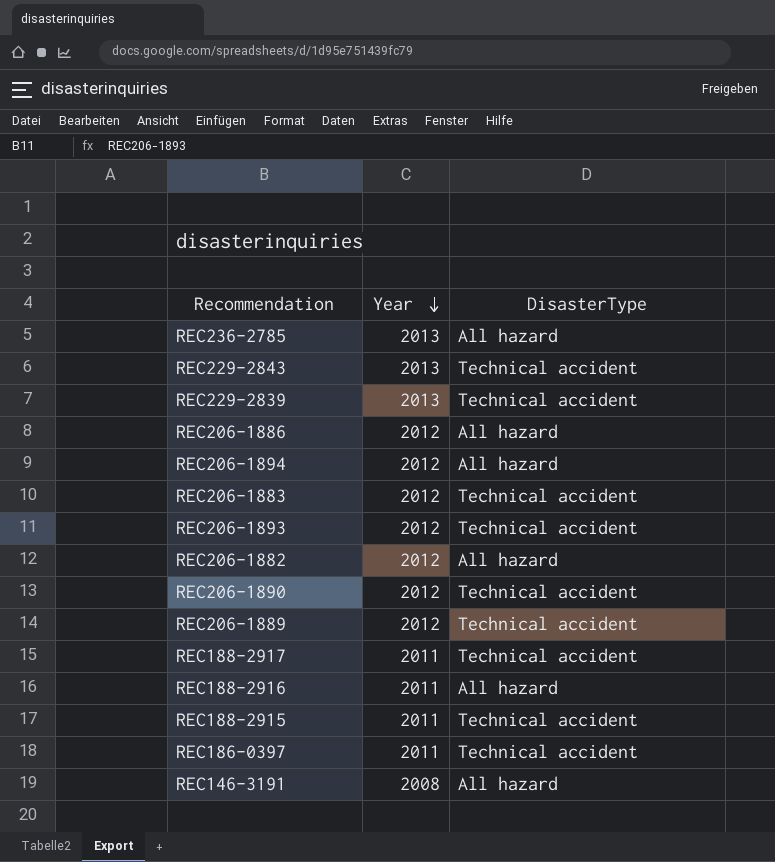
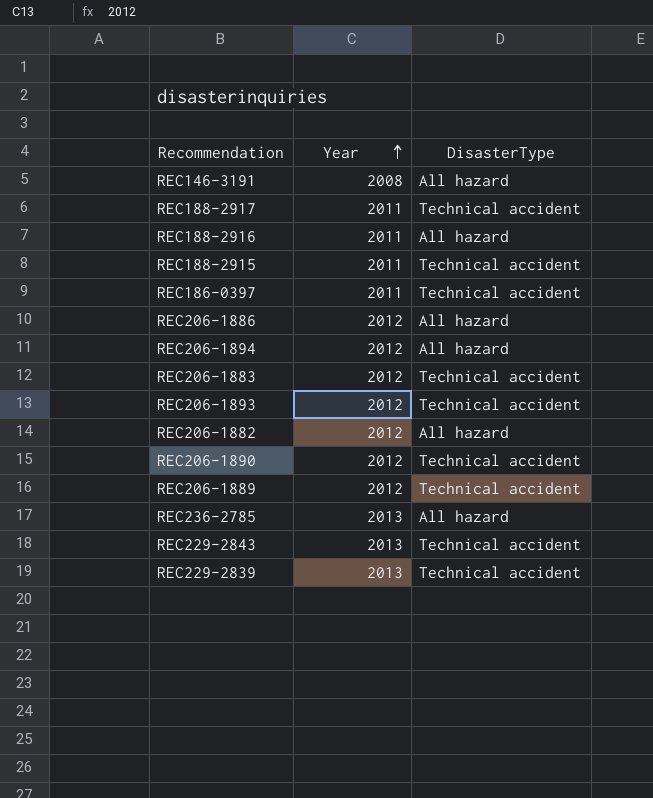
row order: Year descending -> Year ascending

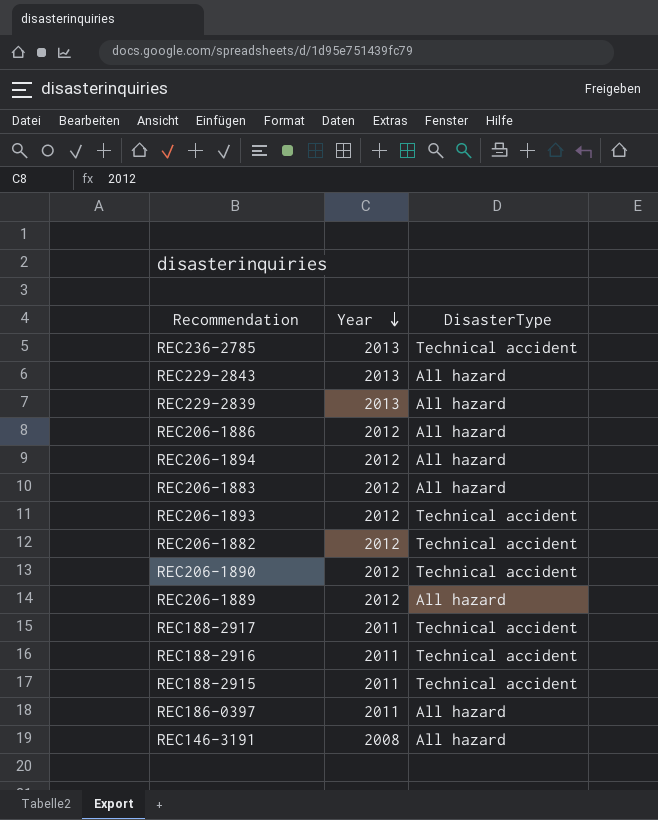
row order: Year ascending -> Year descending
REC236-2785 | DisasterType: All hazard -> Technical accident
REC229-2843 | DisasterType: Technical accident -> All hazard
REC229-2839 | DisasterType: Technical accident -> All hazard
REC206-1883 | DisasterType: Technical accident -> All hazard
REC206-1882 | DisasterType: All hazard -> Technical accident
REC206-1889 | DisasterType: Technical accident -> All hazard
REC188-2916 | DisasterType: All hazard -> Technical accident
REC186-0397 | DisasterType: Technical accident -> All hazard

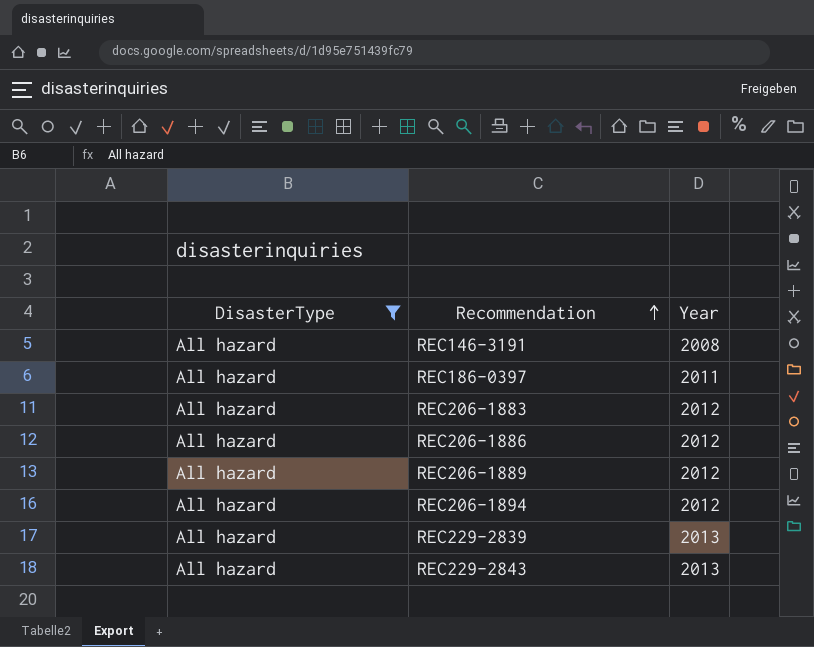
filter: none -> DisasterType = All hazard
row order: Year descending -> Recommendation ascending
column DisasterType | position: 3 -> 1

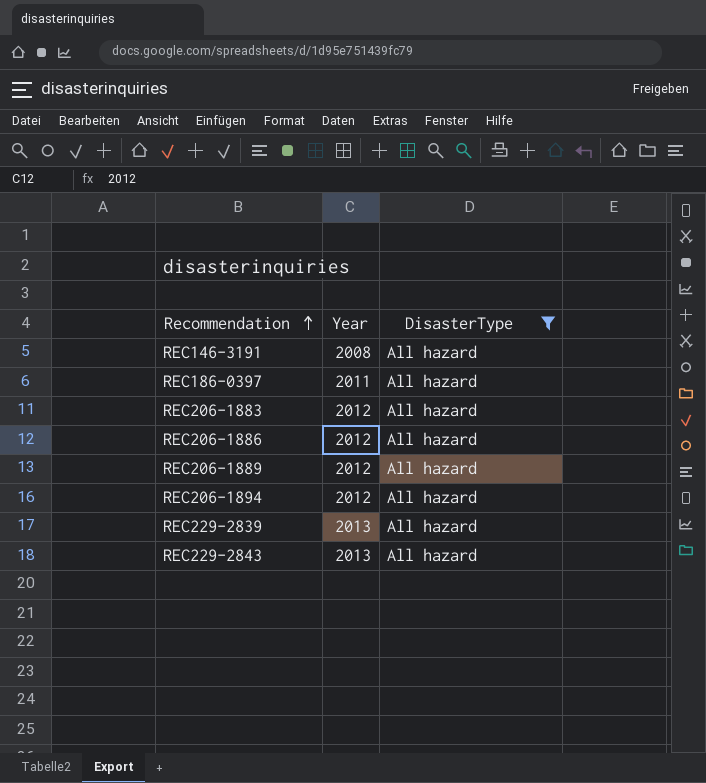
column DisasterType | position: 1 -> 3

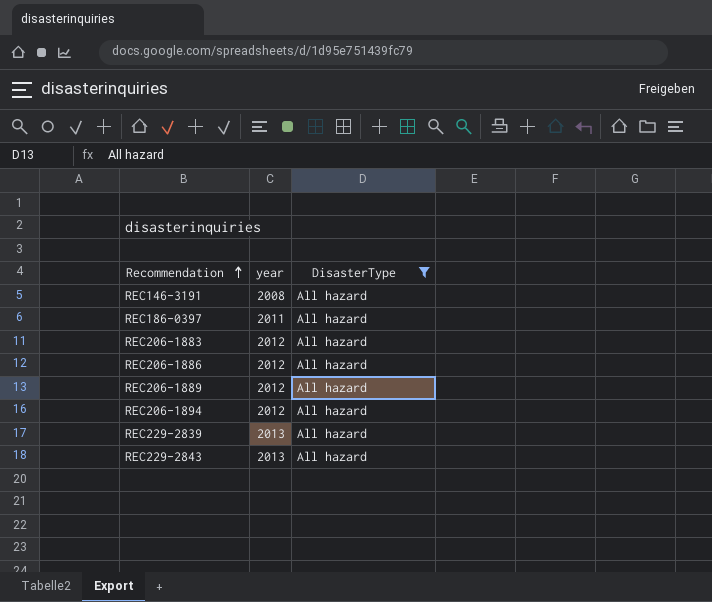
column name: Year -> year

